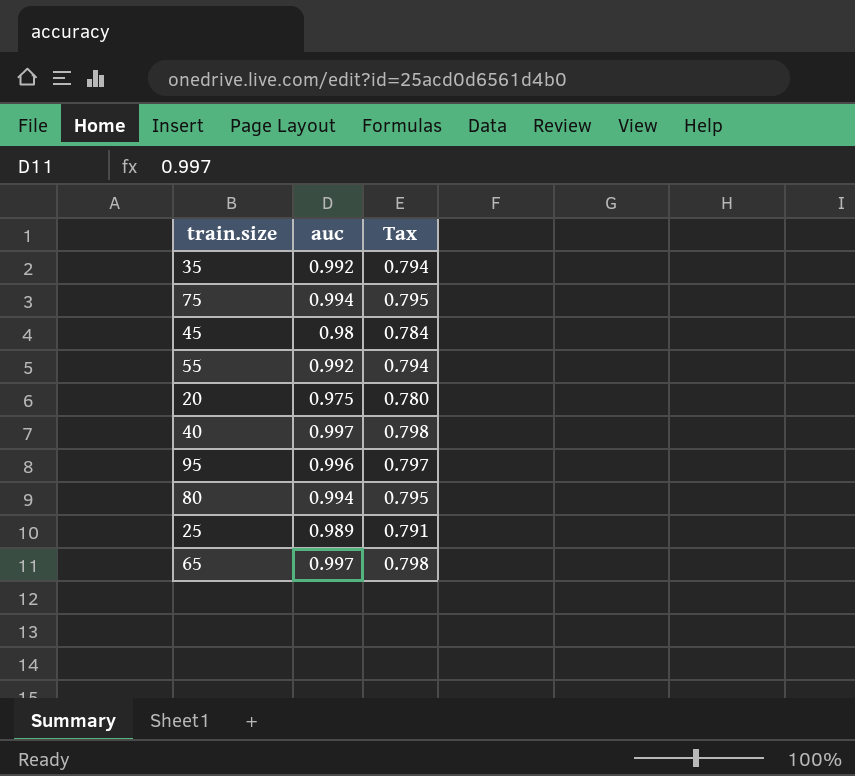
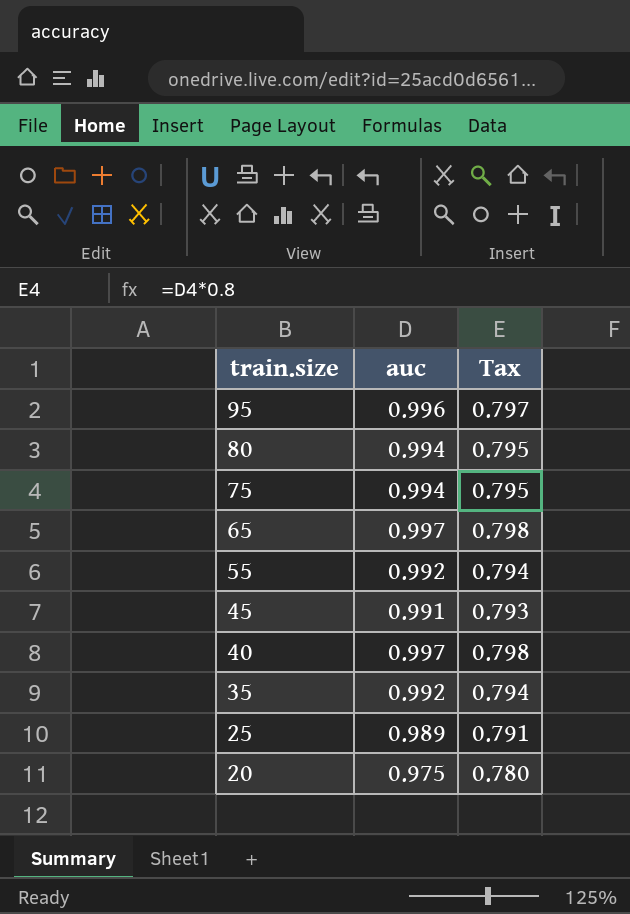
row order: none -> train.size descending
45 | auc: 0.98 -> 0.991
45 | Tax: 0.784 -> 0.793

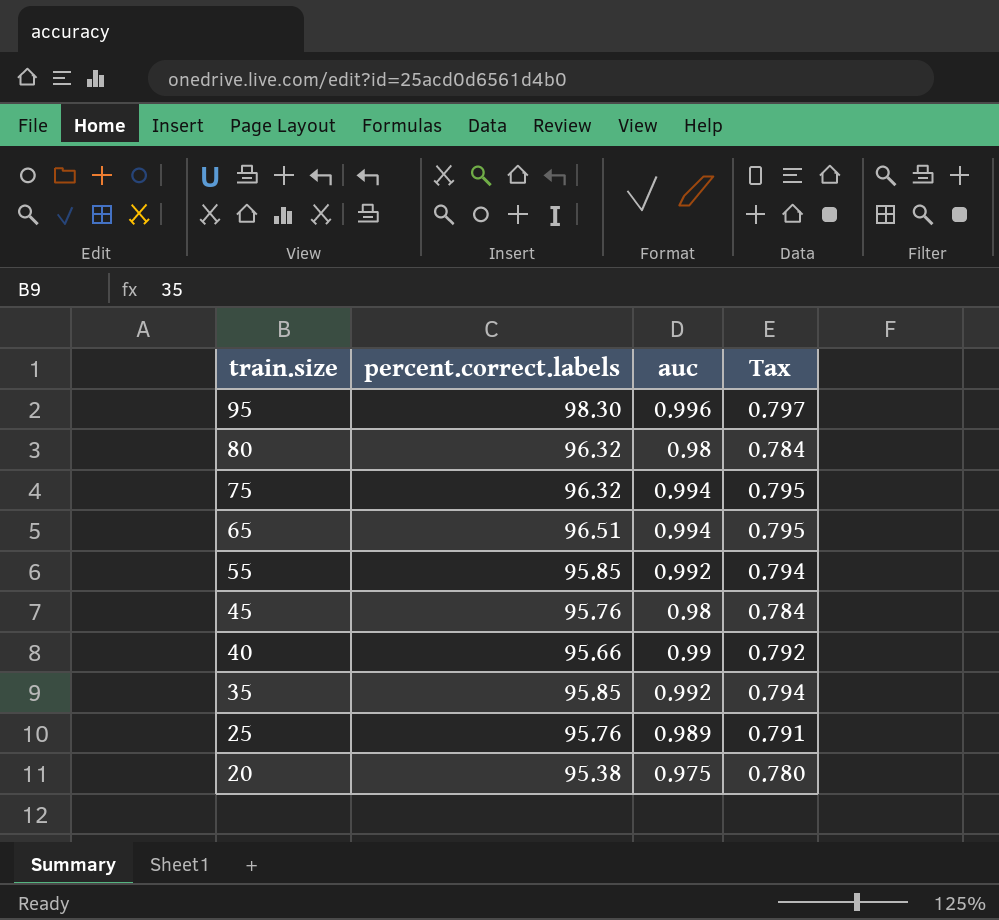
column percent.correct.labels | position: none -> 2
80 | auc: 0.994 -> 0.98
80 | Tax: 0.795 -> 0.784
65 | auc: 0.997 -> 0.994
65 | Tax: 0.798 -> 0.795
45 | auc: 0.991 -> 0.98
45 | Tax: 0.793 -> 0.784
40 | auc: 0.997 -> 0.99
40 | Tax: 0.798 -> 0.792

